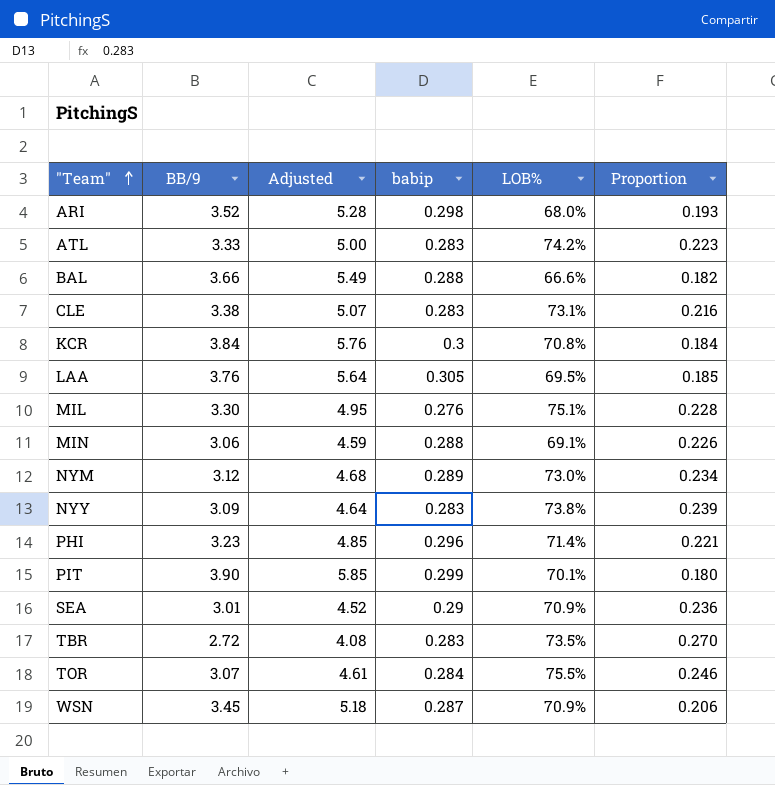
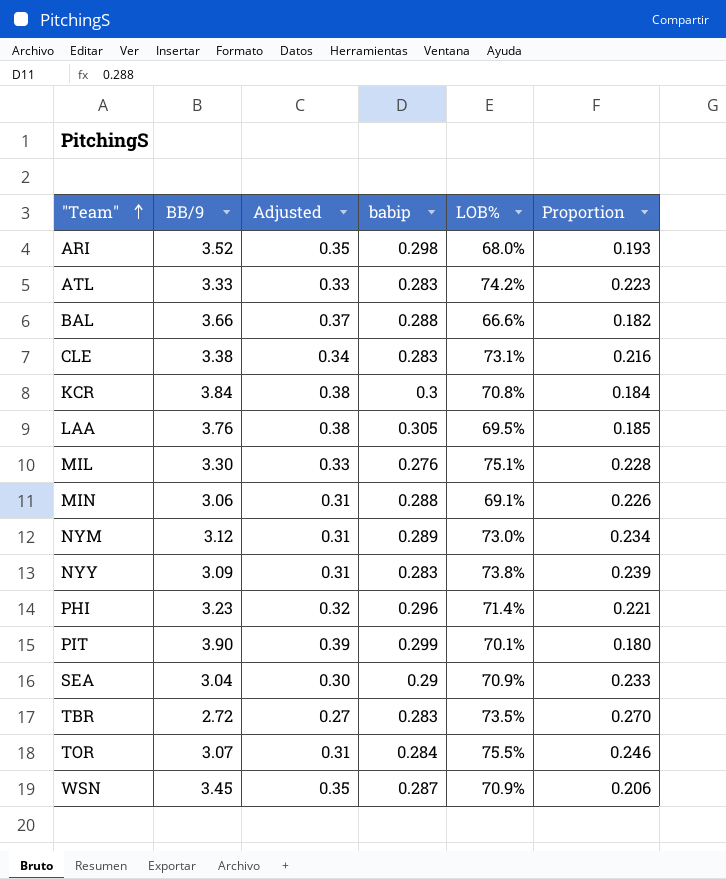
column Adjusted | formula: [BB/9] * 1.5 -> [BB/9] * 0.1
SEA | BB/9: 3.01 -> 3.04
SEA | Proportion: 0.236 -> 0.233

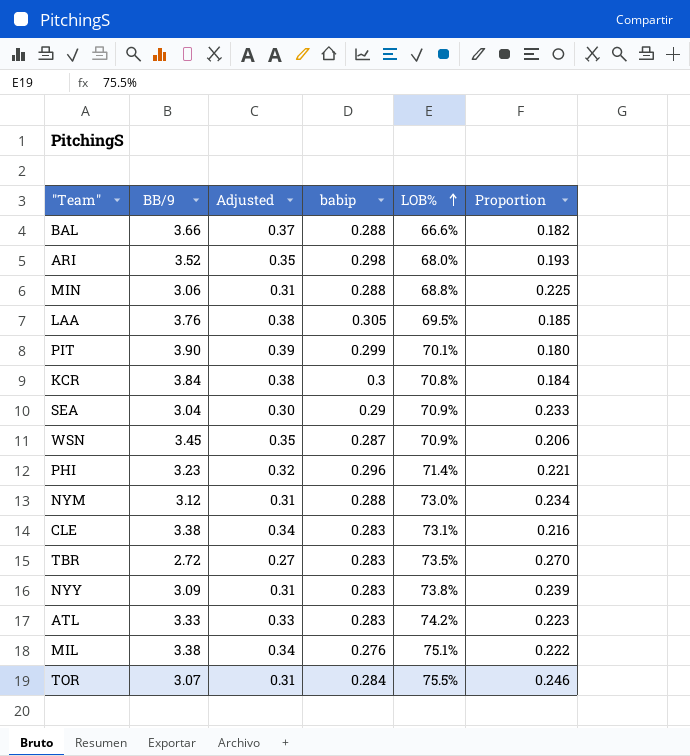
row order: "Team" ascending -> LOB% ascending
MIN | LOB%: 69.1% -> 68.8%
MIN | Proportion: 0.226 -> 0.225
NYM | babip: 0.289 -> 0.288
MIL | BB/9: 3.30 -> 3.38
MIL | Adjusted: 0.33 -> 0.34
MIL | Proportion: 0.228 -> 0.222

